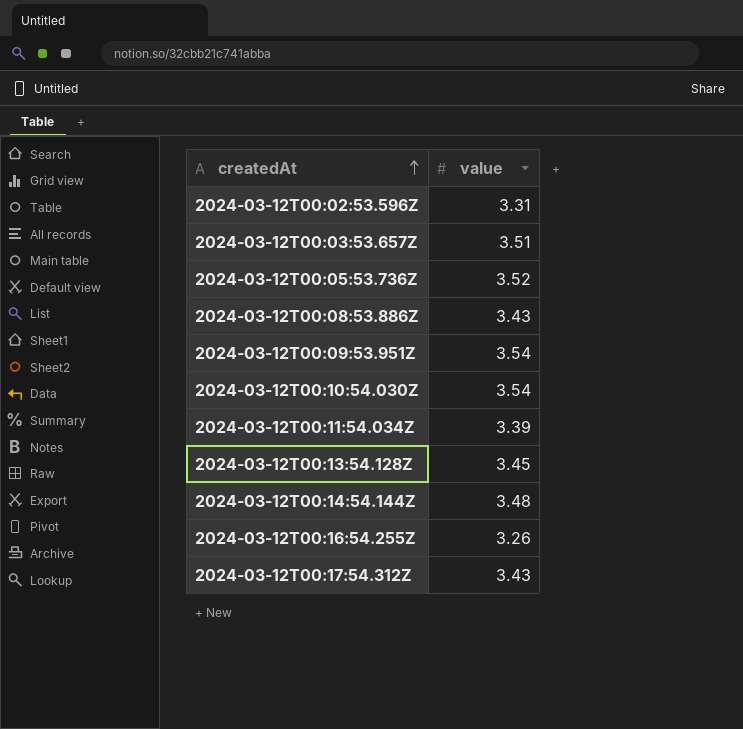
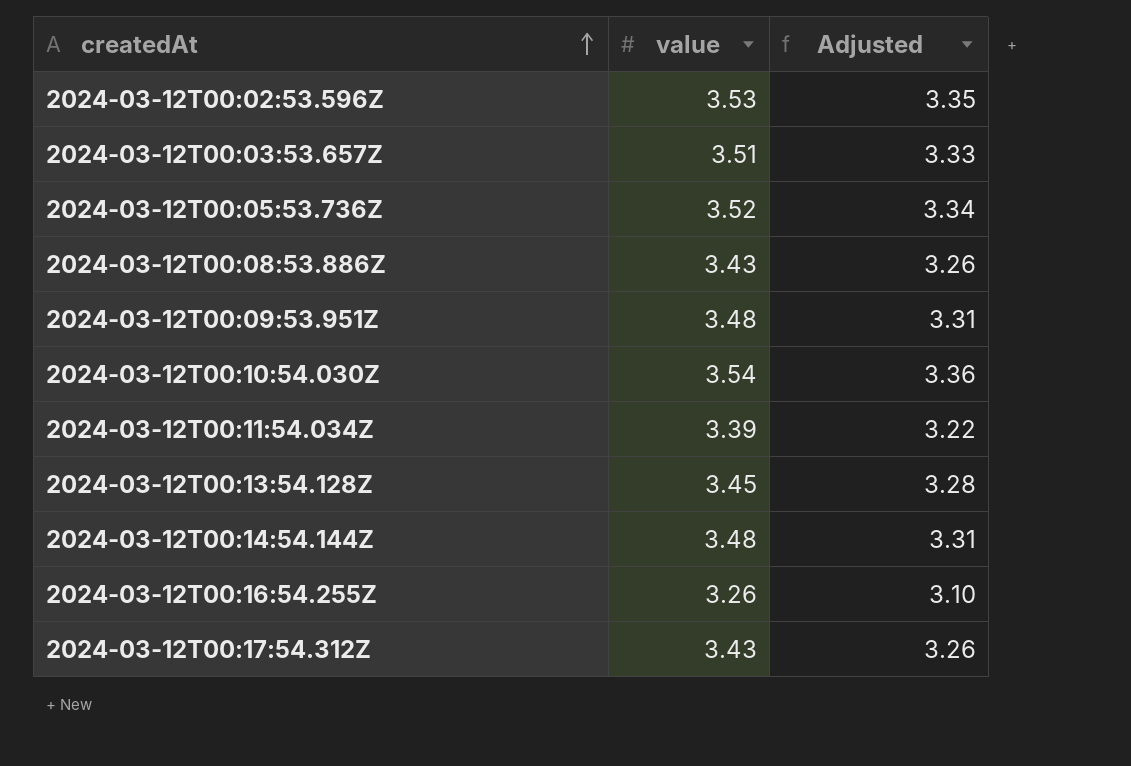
column Adjusted | formula: none -> [value] * 0.95
2024-03-12T00:02:53.596Z | value: 3.31 -> 3.53
2024-03-12T00:09:53.951Z | value: 3.54 -> 3.48

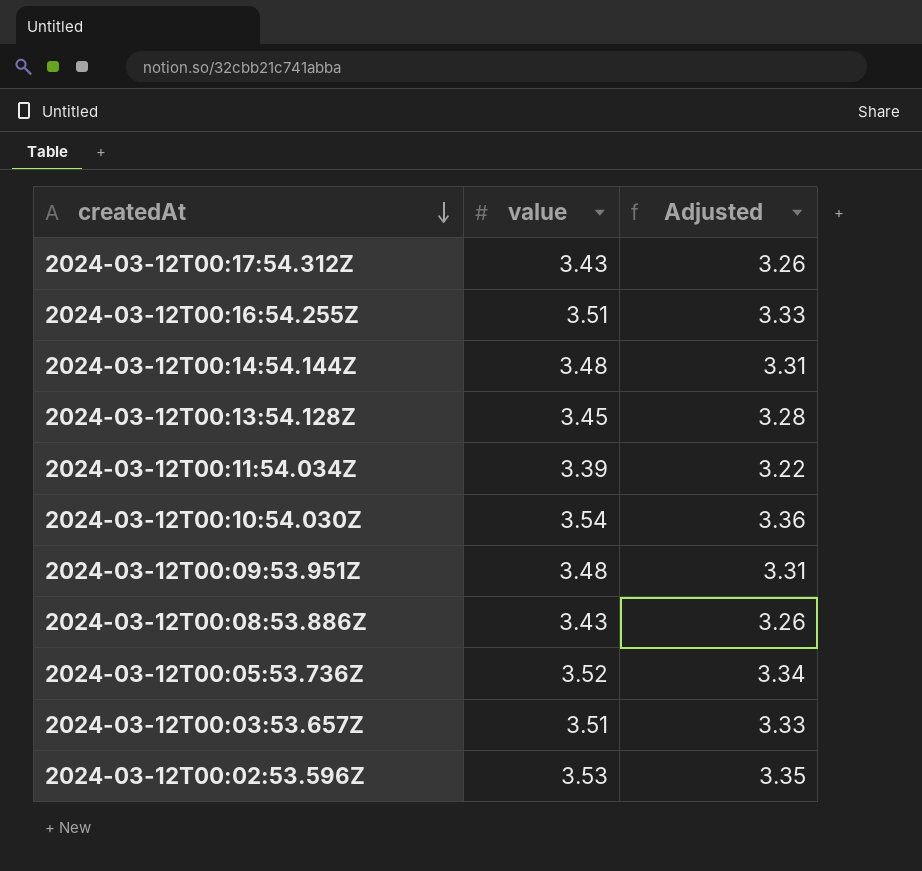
row order: createdAt ascending -> createdAt descending
2024-03-12T00:16:54.255Z | value: 3.26 -> 3.51
2024-03-12T00:16:54.255Z | Adjusted: 3.10 -> 3.33

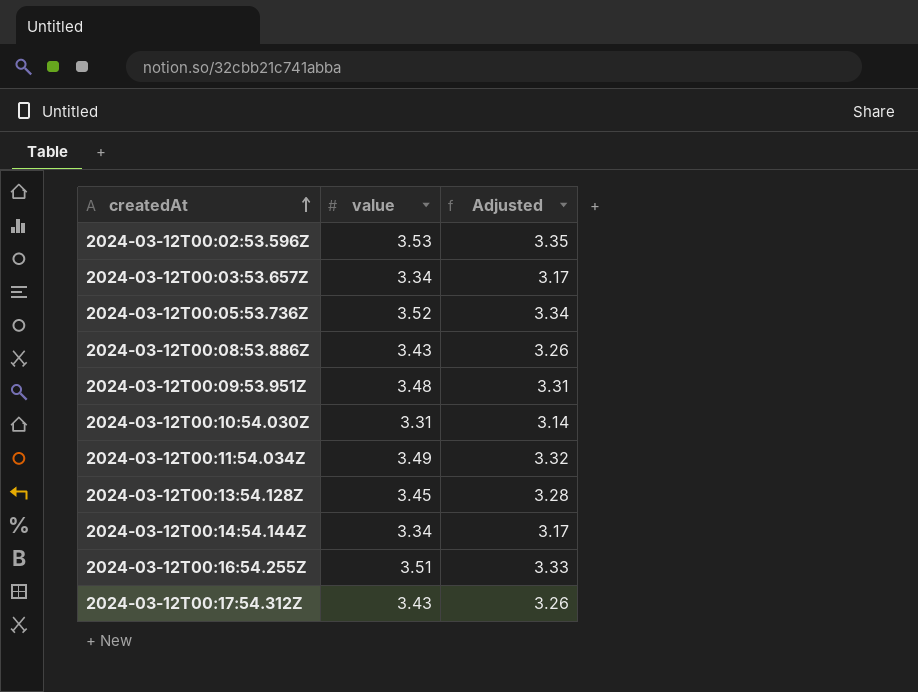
row order: createdAt descending -> createdAt ascending
2024-03-12T00:03:53.657Z | value: 3.51 -> 3.34
2024-03-12T00:03:53.657Z | Adjusted: 3.33 -> 3.17
2024-03-12T00:10:54.030Z | value: 3.54 -> 3.31
2024-03-12T00:10:54.030Z | Adjusted: 3.36 -> 3.14
2024-03-12T00:11:54.034Z | value: 3.39 -> 3.49
2024-03-12T00:11:54.034Z | Adjusted: 3.22 -> 3.32
2024-03-12T00:14:54.144Z | value: 3.48 -> 3.34
2024-03-12T00:14:54.144Z | Adjusted: 3.31 -> 3.17

